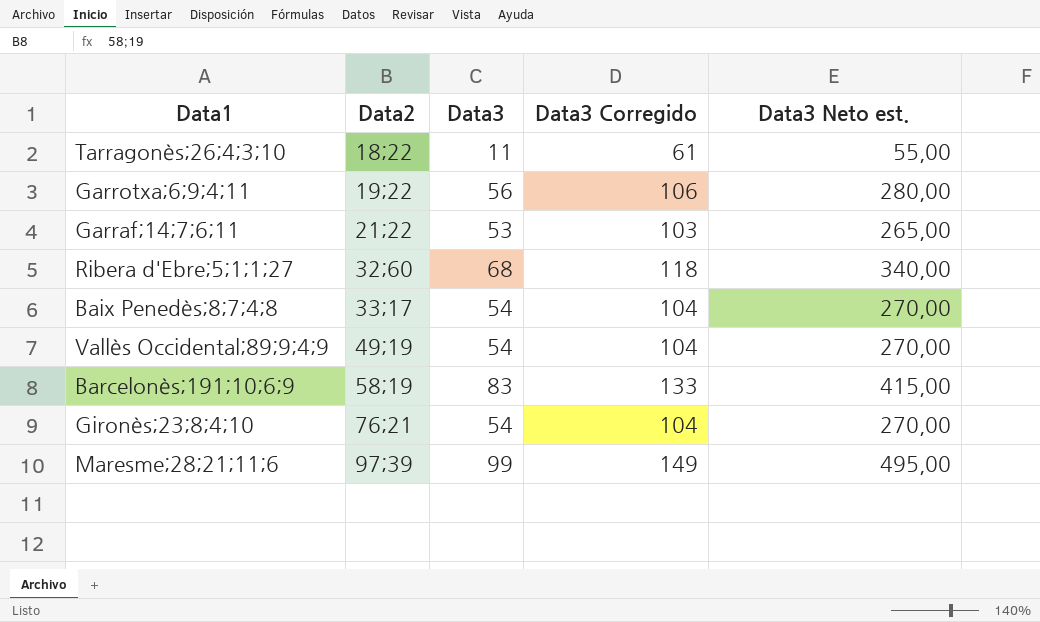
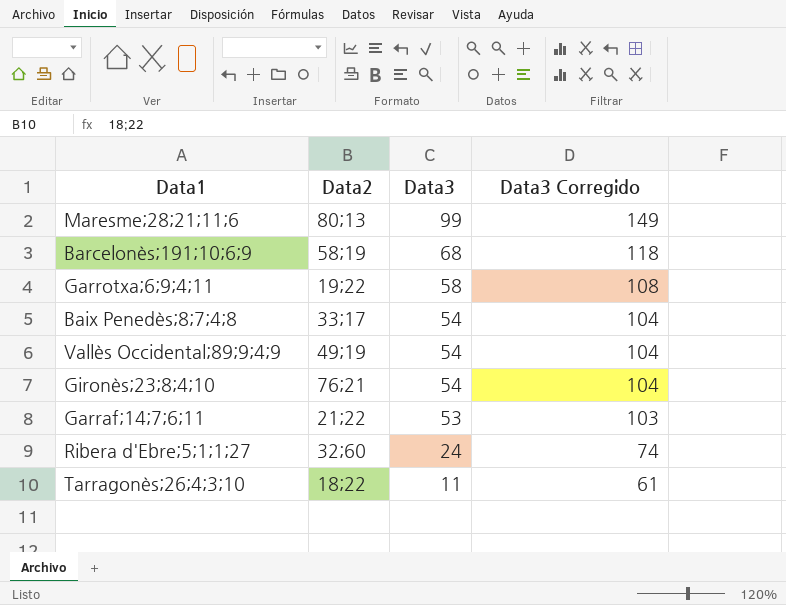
row order: Data2 ascending -> Data3 descending
column Data3 Neto est. | formula: [Data3] * 5 -> none
Maresme;28;21;11;6 | Data2: 97;39 -> 80;13
Barcelonès;191;10;6;9 | Data3: 83 -> 68
Barcelonès;191;10;6;9 | Data3 Corregido: 133 -> 118
Garrotxa;6;9;4;11 | Data3: 56 -> 58
Garrotxa;6;9;4;11 | Data3 Corregido: 106 -> 108
Ribera d'Ebre;5;1;1;27 | Data3: 68 -> 24
Ribera d'Ebre;5;1;1;27 | Data3 Corregido: 118 -> 74

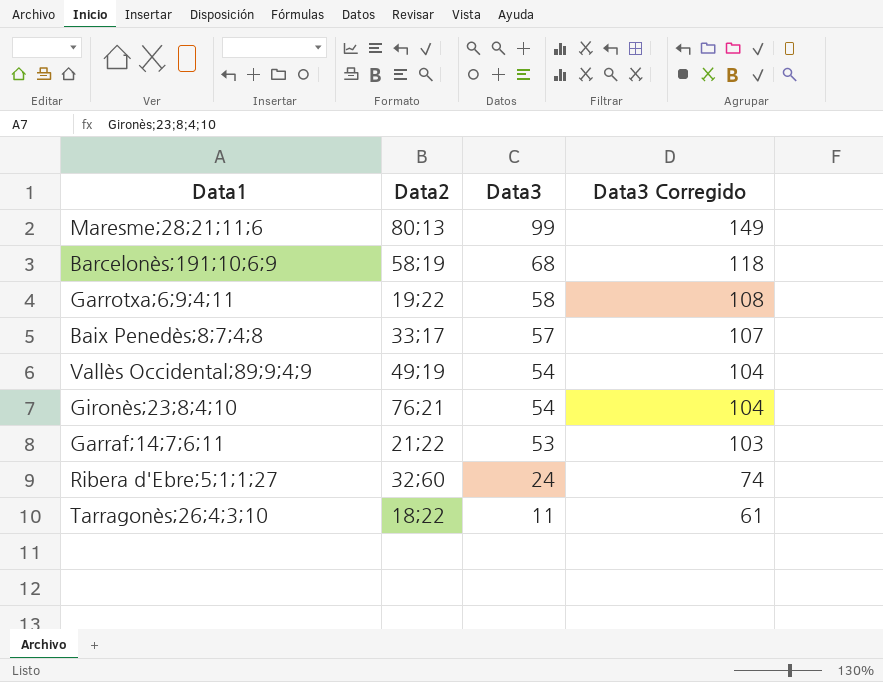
Baix Penedès;8;7;4;8 | Data3: 54 -> 57
Baix Penedès;8;7;4;8 | Data3 Corregido: 104 -> 107

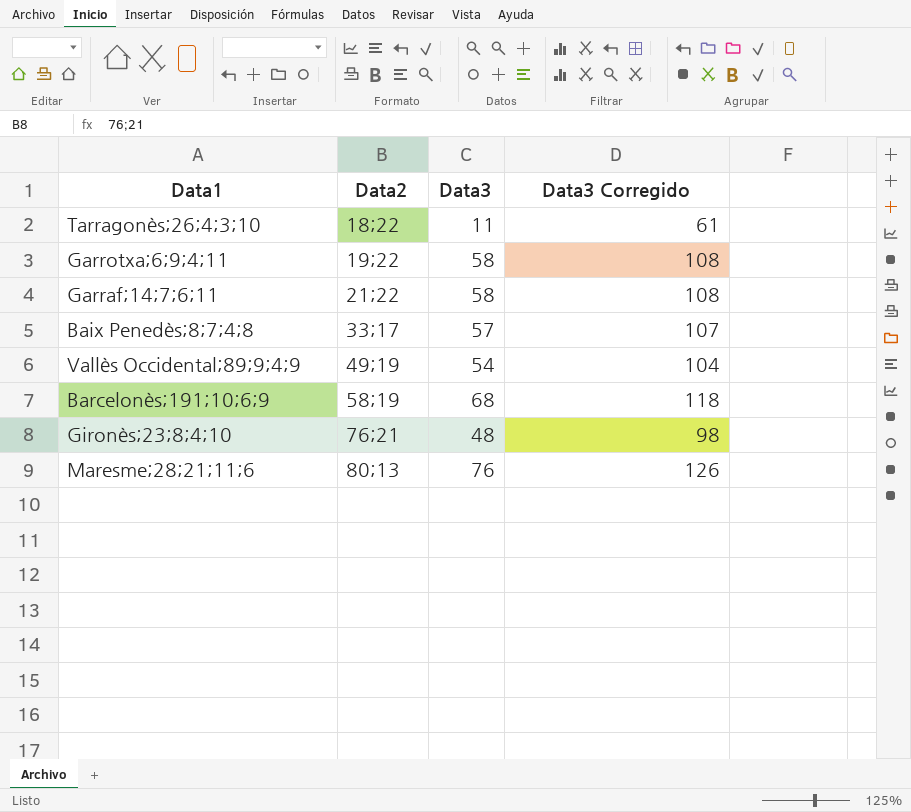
row order: Data3 descending -> Data2 ascending
row Ribera d'Ebre;5;1;1;27: 32;60 | 24 | 74 -> none
Garraf;14;7;6;11 | Data3: 53 -> 58
Garraf;14;7;6;11 | Data3 Corregido: 103 -> 108
Gironès;23;8;4;10 | Data3: 54 -> 48
Gironès;23;8;4;10 | Data3 Corregido: 104 -> 98
Maresme;28;21;11;6 | Data3: 99 -> 76
Maresme;28;21;11;6 | Data3 Corregido: 149 -> 126

